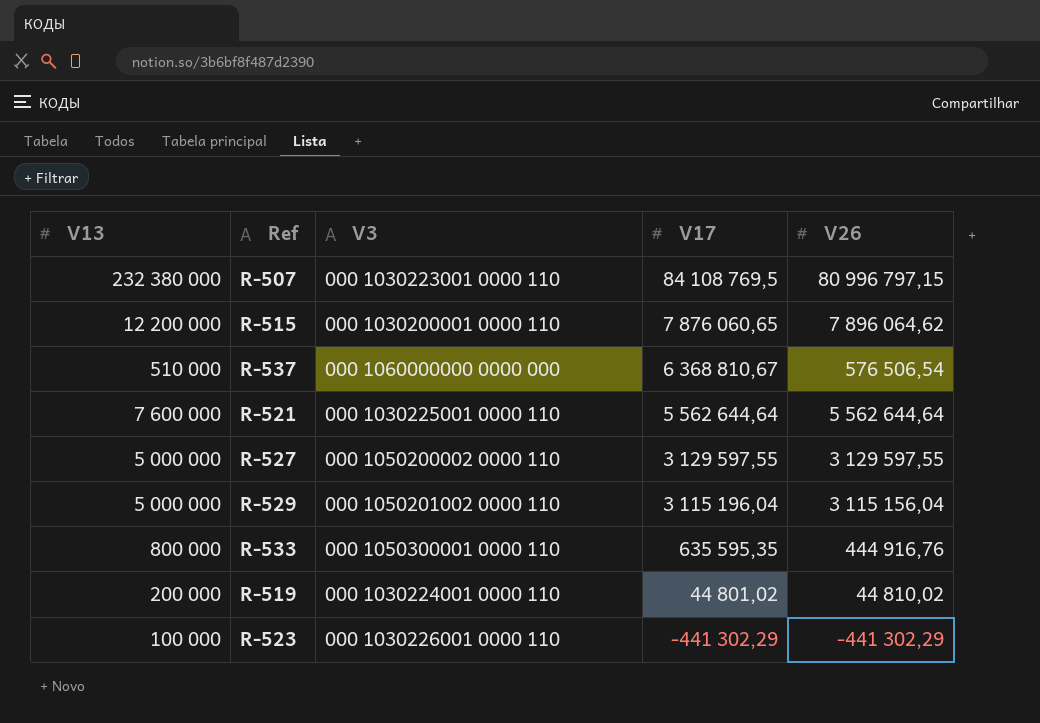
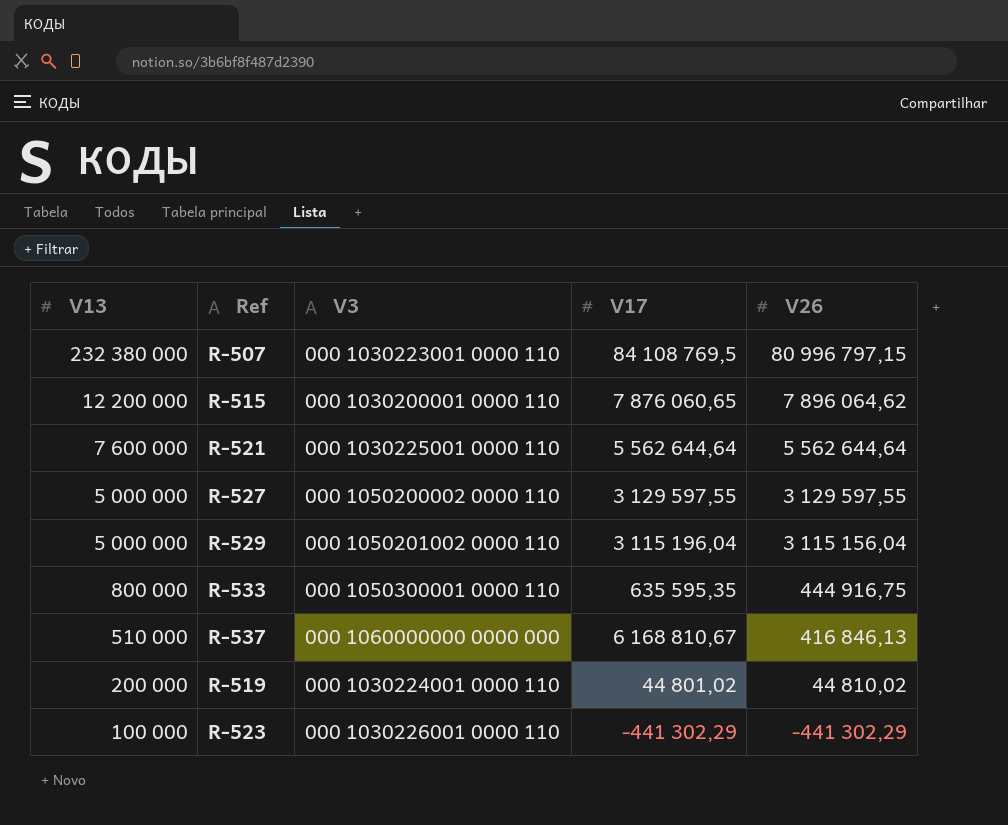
row order: V17 descending -> V13 descending
R-533 | V26: 444 916,76 -> 444 916,75
R-537 | V17: 6 368 810,67 -> 6 168 810,67
R-537 | V26: 576 506,54 -> 416 846,13

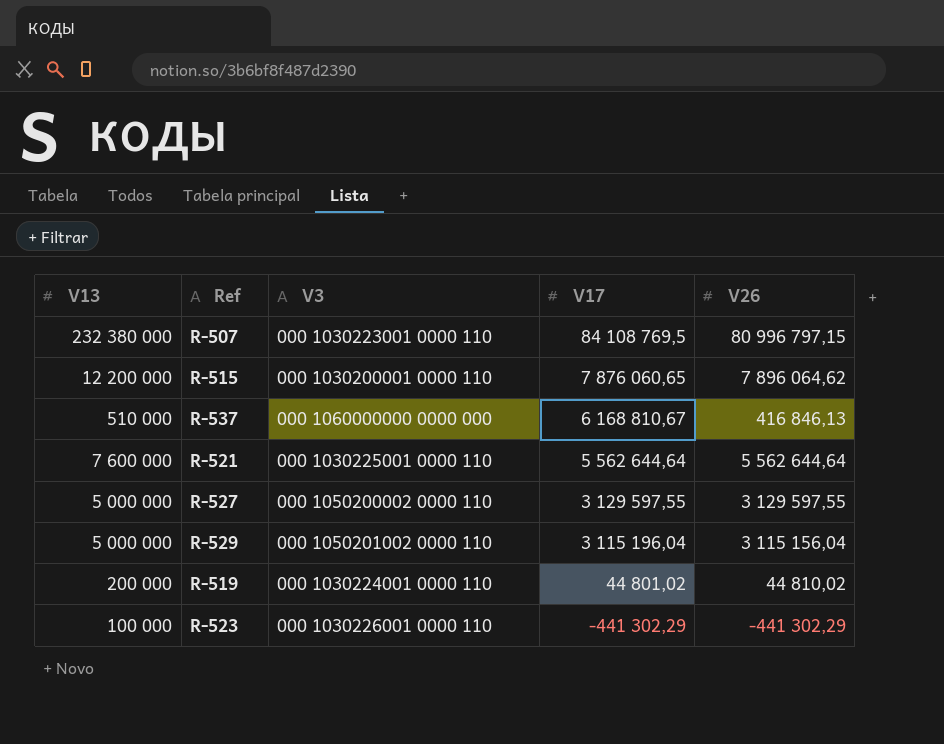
row order: V13 descending -> V17 descending
row R-533: 800 000 | 000 1050300001 0000 110 | 635 595,35 | 444 916,75 -> none

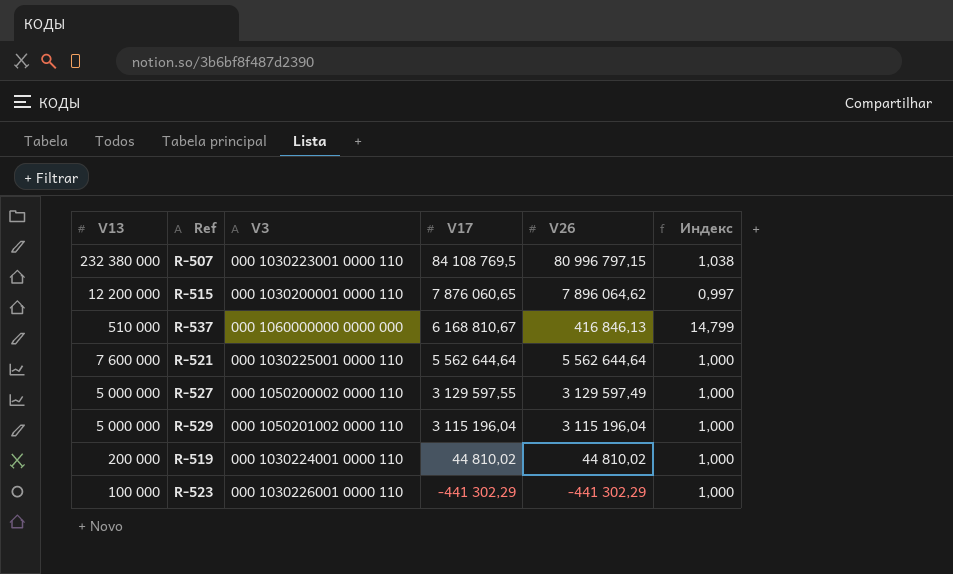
column Индекс | formula: none -> [V17] / [V26]
R-527 | V26: 3 129 597,55 -> 3 129 597,49
R-529 | V26: 3 115 156,04 -> 3 115 196,04
R-519 | V17: 44 801,02 -> 44 810,02

